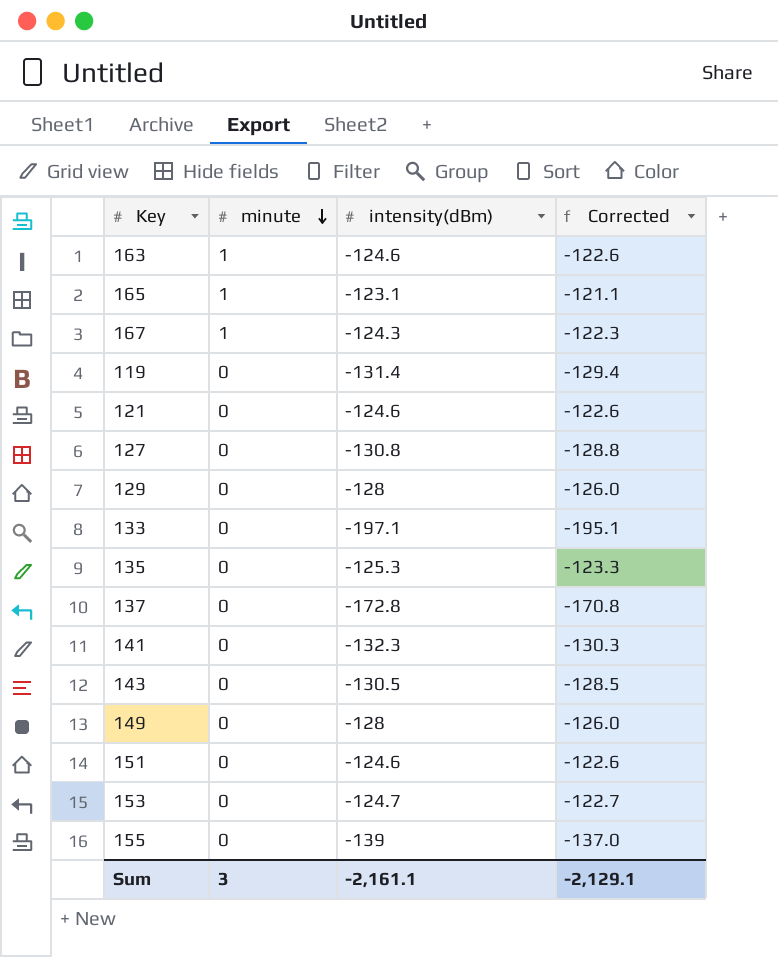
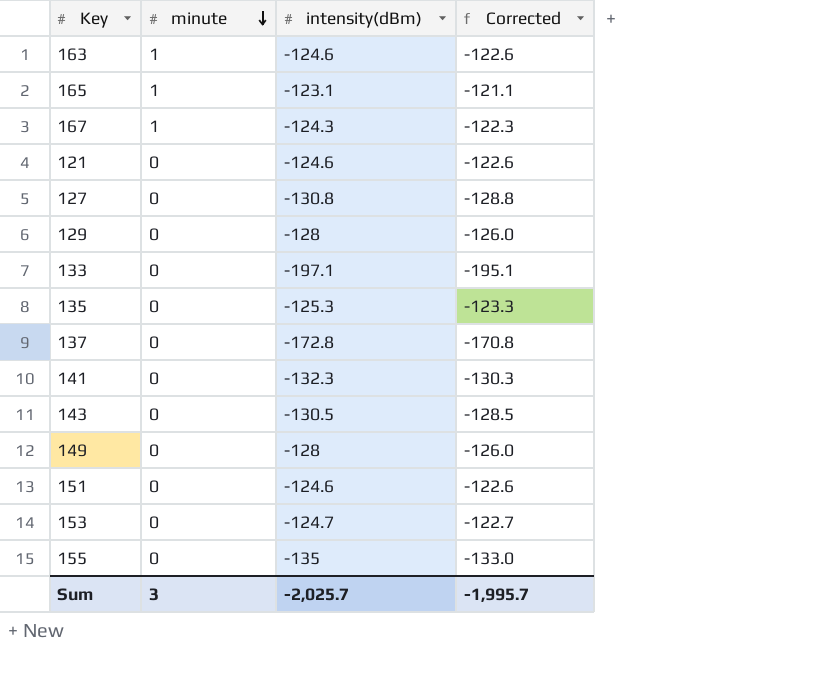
row 119: 0 | -131.4 | -129.4 -> none
155 | intensity(dBm): -139 -> -135
155 | Corrected: -137.0 -> -133.0
Sum | intensity(dBm): -2,161.1 -> -2,025.7
Sum | Corrected: -2,129.1 -> -1,995.7

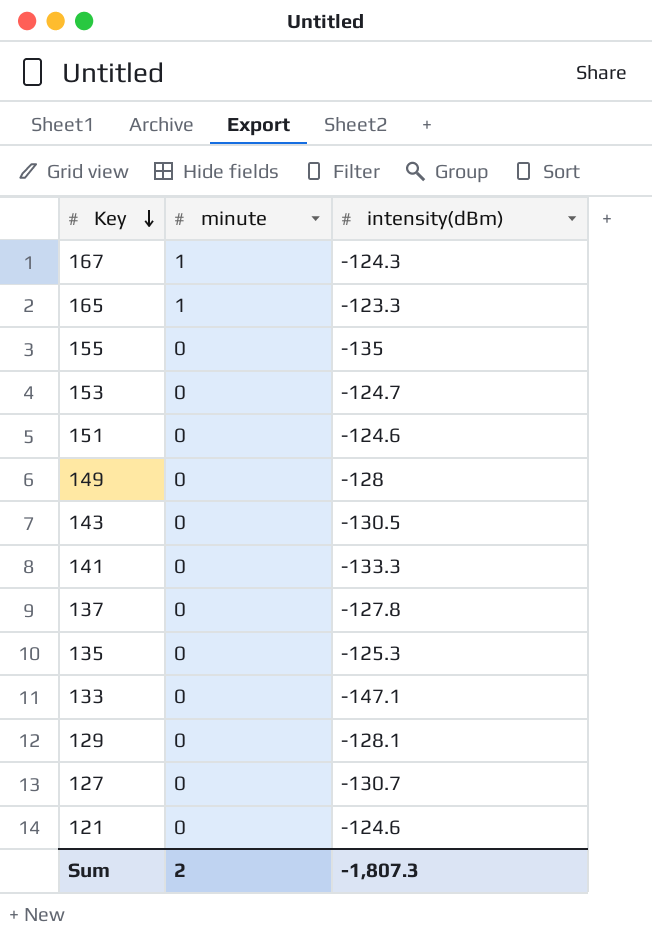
row order: minute descending -> Key descending
column Corrected | formula: [intensity(dBm)] + 2 -> none
row 163: 1 | -124.6 | -122.6 -> none
165 | intensity(dBm): -123.1 -> -123.3
141 | intensity(dBm): -132.3 -> -133.3
137 | intensity(dBm): -172.8 -> -127.8
133 | intensity(dBm): -197.1 -> -147.1
129 | intensity(dBm): -128 -> -128.1
127 | intensity(dBm): -130.8 -> -130.7
Sum | minute: 3 -> 2
Sum | intensity(dBm): -2,025.7 -> -1,807.3

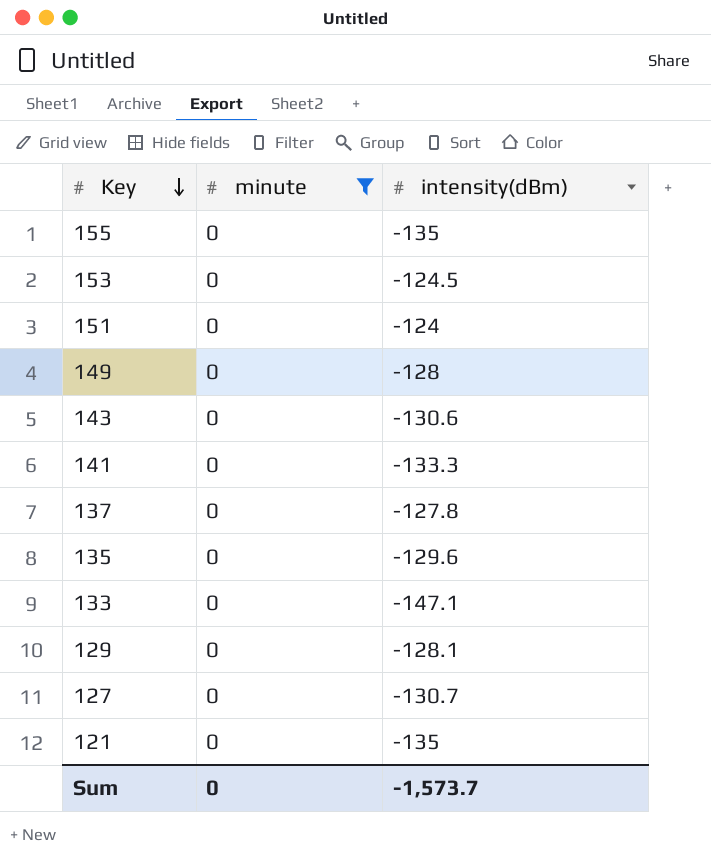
filter: none -> minute = 0
153 | intensity(dBm): -124.7 -> -124.5
151 | intensity(dBm): -124.6 -> -124
143 | intensity(dBm): -130.5 -> -130.6
135 | intensity(dBm): -125.3 -> -129.6
121 | intensity(dBm): -124.6 -> -135
Sum | minute: 2 -> 0
Sum | intensity(dBm): -1,807.3 -> -1,573.7

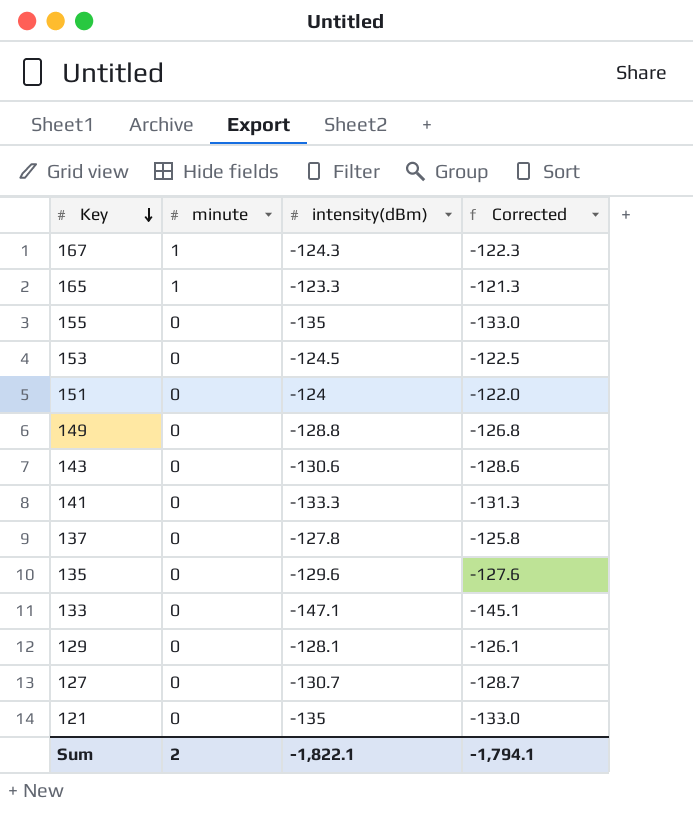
filter: minute = 0 -> none
column Corrected | formula: none -> [intensity(dBm)] + 2
149 | intensity(dBm): -128 -> -128.8
Sum | minute: 0 -> 2
Sum | intensity(dBm): -1,573.7 -> -1,822.1

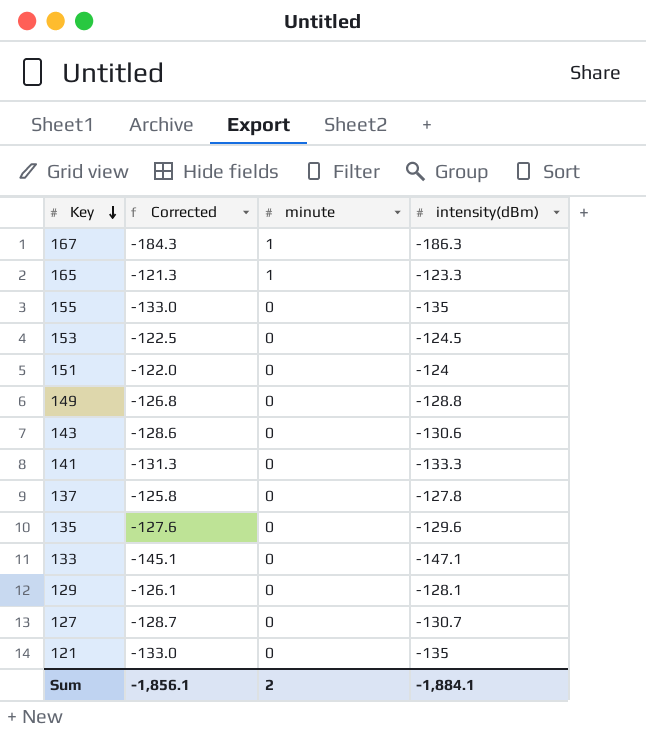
column Corrected | position: 4 -> 2
167 | Corrected: -122.3 -> -184.3
167 | intensity(dBm): -124.3 -> -186.3
Sum | Corrected: -1,794.1 -> -1,856.1
Sum | intensity(dBm): -1,822.1 -> -1,884.1

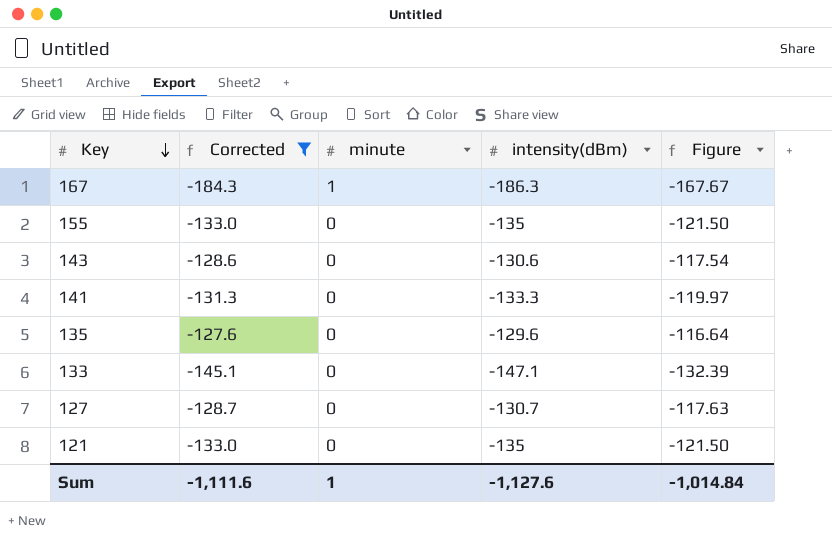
filter: none -> Corrected <= -127.6
column Figure | formula: none -> [intensity(dBm)] * 0.9
Sum | Corrected: -1,856.1 -> -1,111.6
Sum | minute: 2 -> 1
Sum | intensity(dBm): -1,884.1 -> -1,127.6

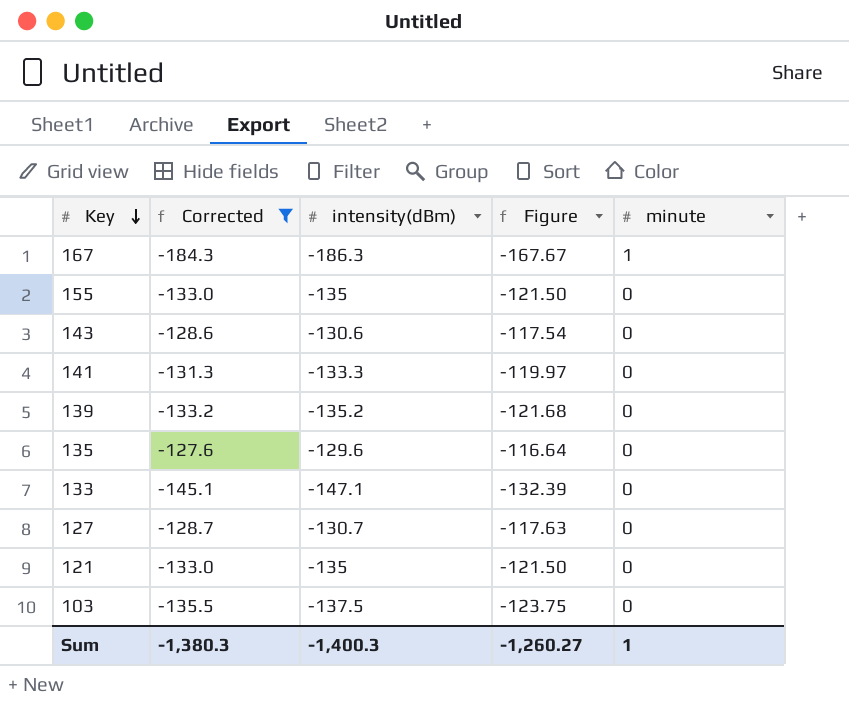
column minute | position: 3 -> 5
row 139: none -> -133.2 | -135.2 | -121.68 | 0
row 103: none -> -135.5 | -137.5 | -123.75 | 0
Sum | Corrected: -1,111.6 -> -1,380.3
Sum | intensity(dBm): -1,127.6 -> -1,400.3
Sum | Figure: -1,014.84 -> -1,260.27

